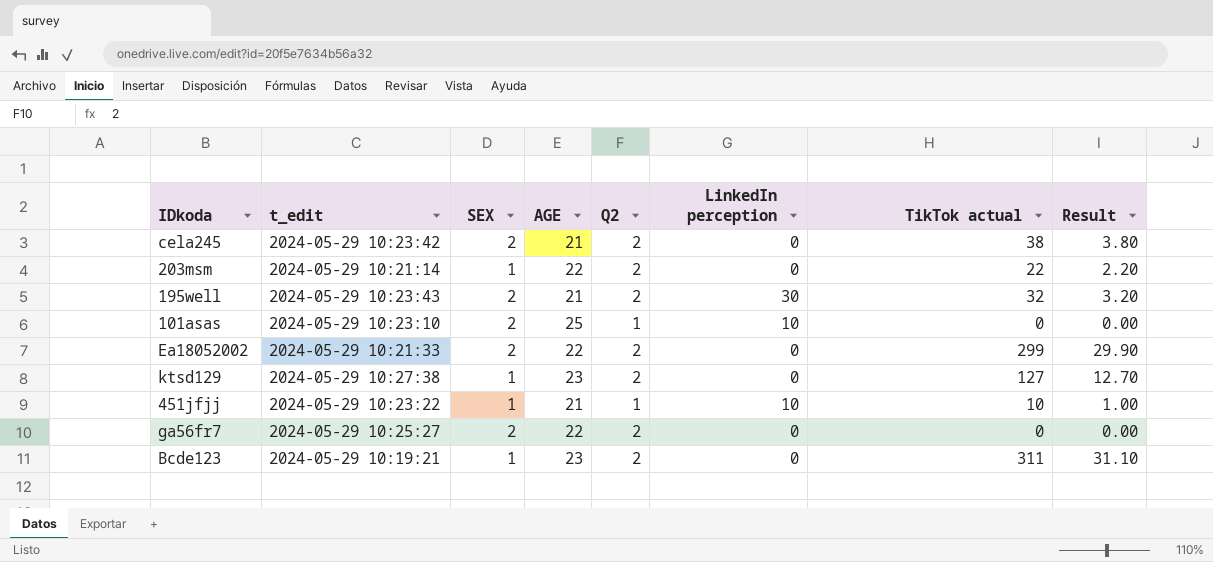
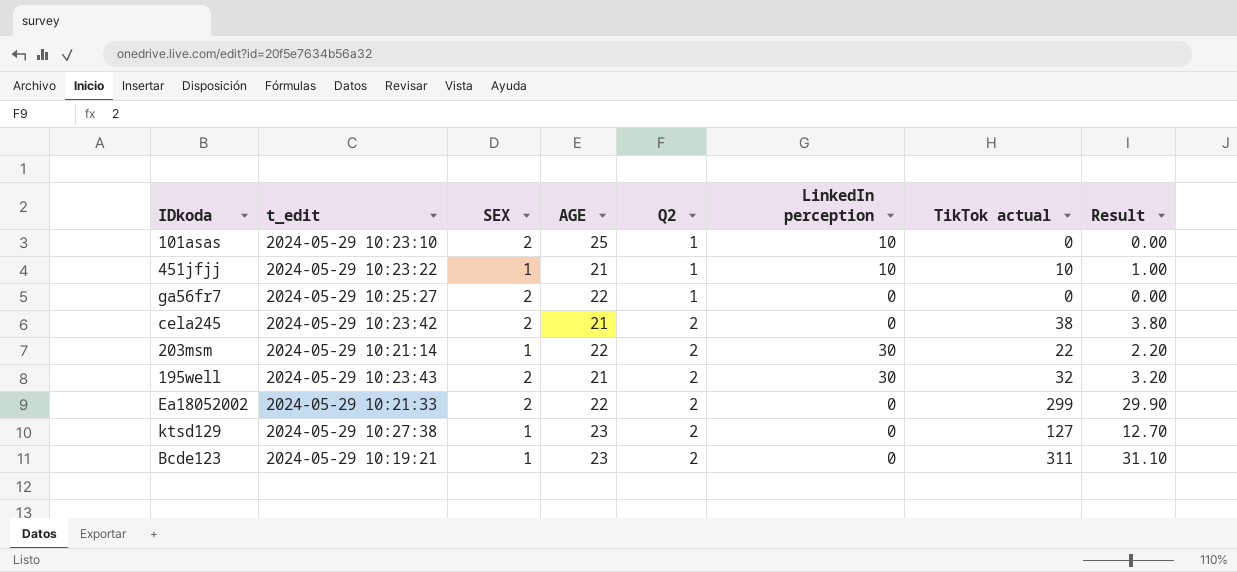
row order: none -> Q2 ascending
ga56fr7 | Q2: 2 -> 1
203msm | LinkedIn perception: 0 -> 30

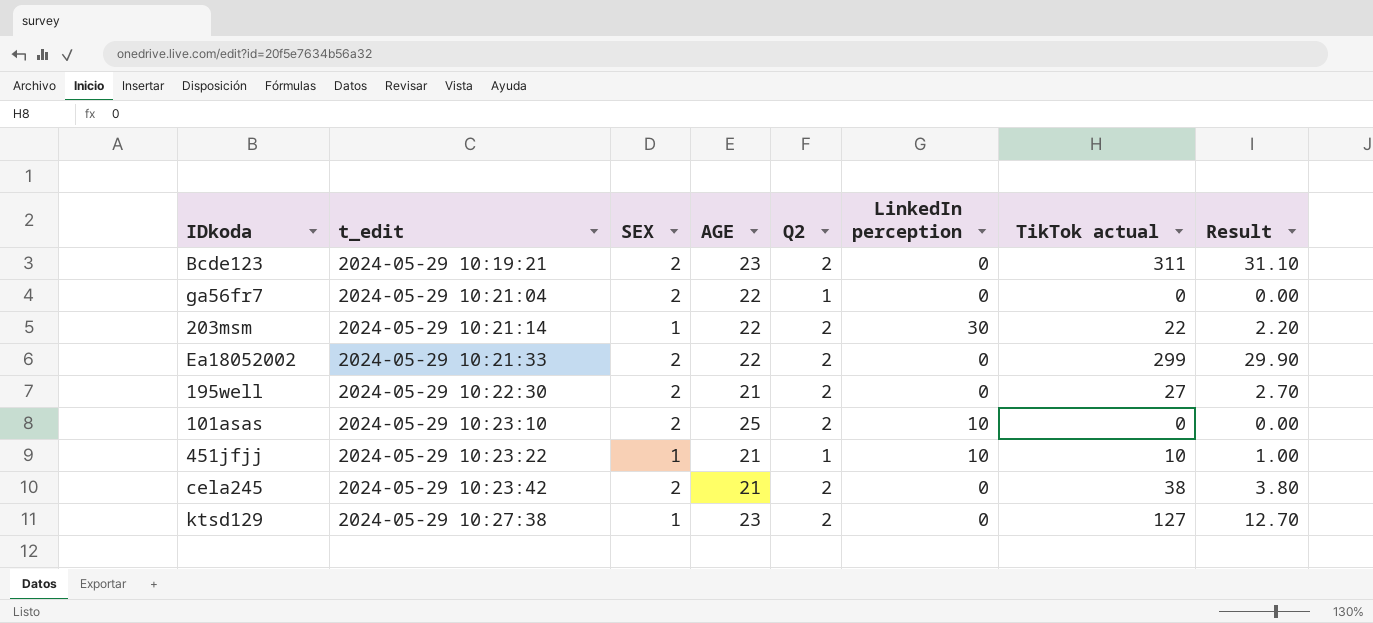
row order: Q2 ascending -> t_edit ascending
Bcde123 | SEX: 1 -> 2
ga56fr7 | t_edit: 2024-05-29 10:25:27 -> 2024-05-29 10:21:04
195well | t_edit: 2024-05-29 10:23:43 -> 2024-05-29 10:22:30
195well | LinkedIn perception: 30 -> 0
195well | TikTok actual: 32 -> 27
195well | Result: 3.20 -> 2.70
101asas | Q2: 1 -> 2

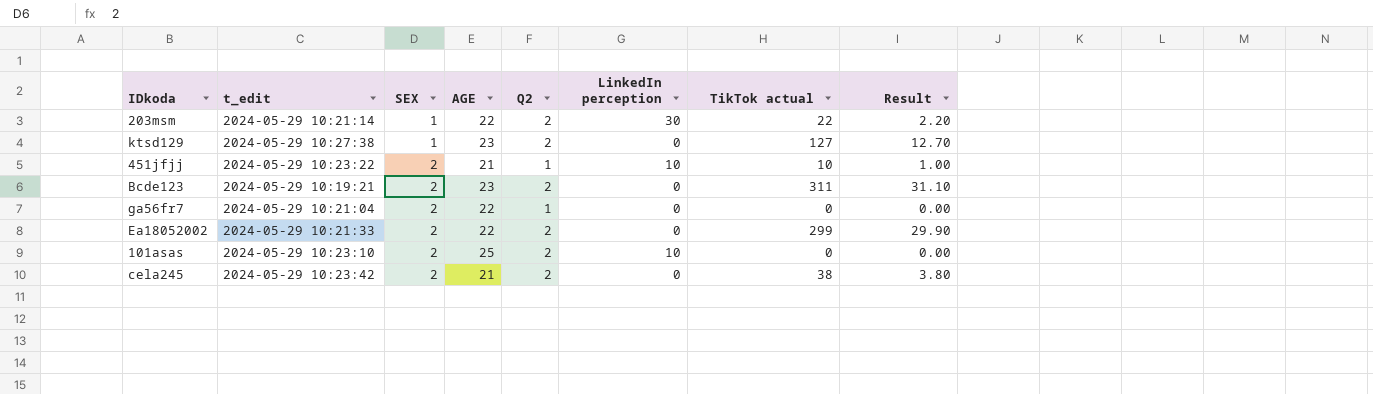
row order: t_edit ascending -> SEX ascending
row 195well: 2024-05-29 10:22:30 | 2 | 21 | 2 | 0 | 27 | 2.70 -> none
451jfjj | SEX: 1 -> 2

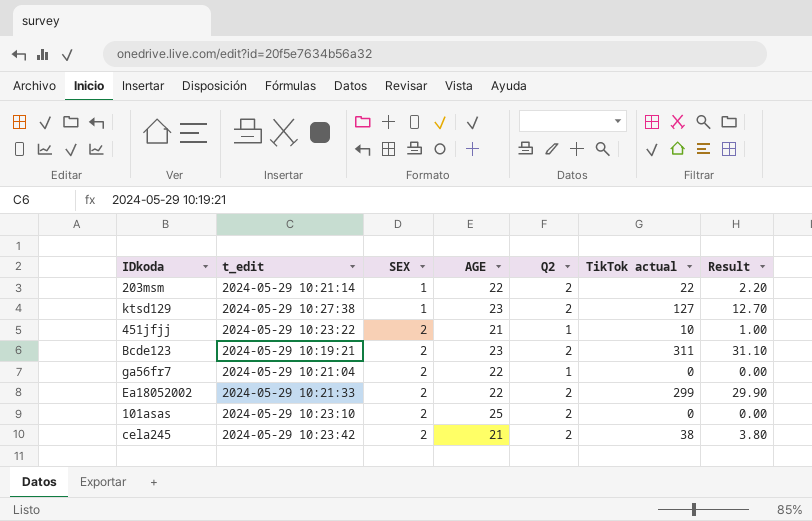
column LinkedIn perception | position: 6 -> none

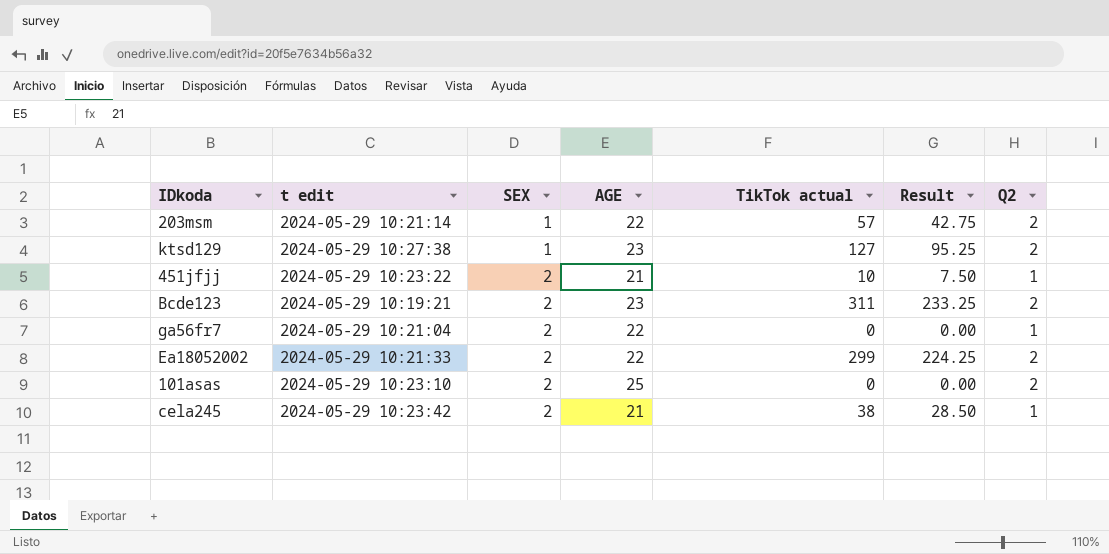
column name: t_edit -> t edit
column Result | formula: [TikTok actual] * 0.1 -> [TikTok actual] * 0.75
column Q2 | position: 5 -> 7
203msm | TikTok actual: 22 -> 57
cela245 | Q2: 2 -> 1

